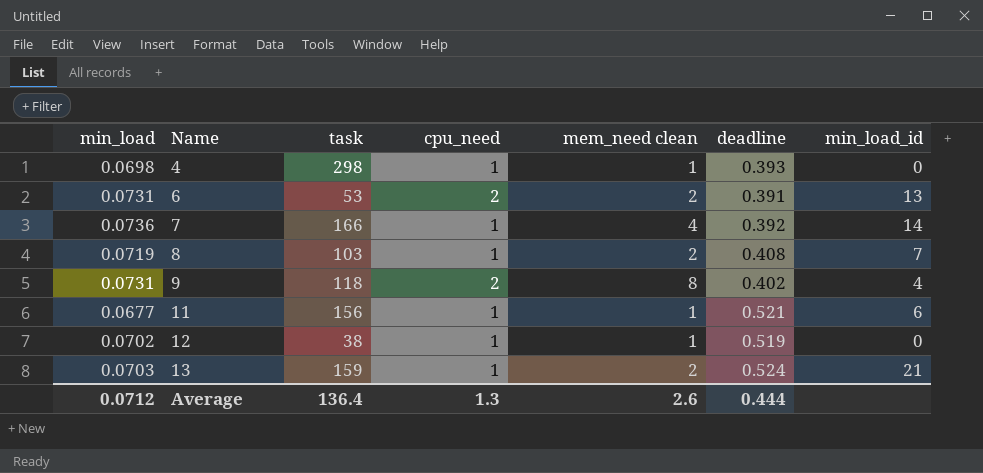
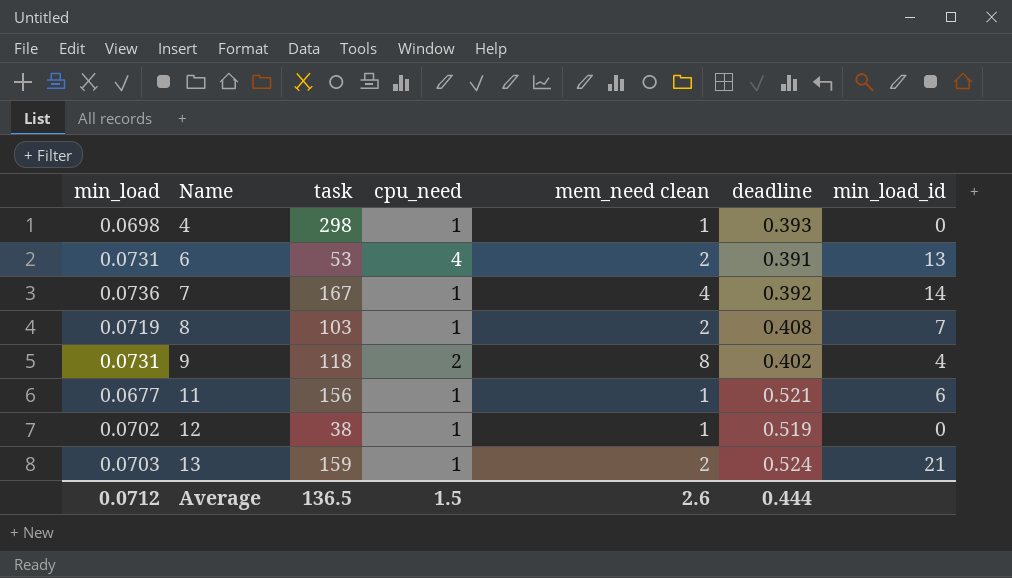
6 | cpu_need: 2 -> 4
7 | task: 166 -> 167
Average | task: 136.4 -> 136.5
Average | cpu_need: 1.3 -> 1.5

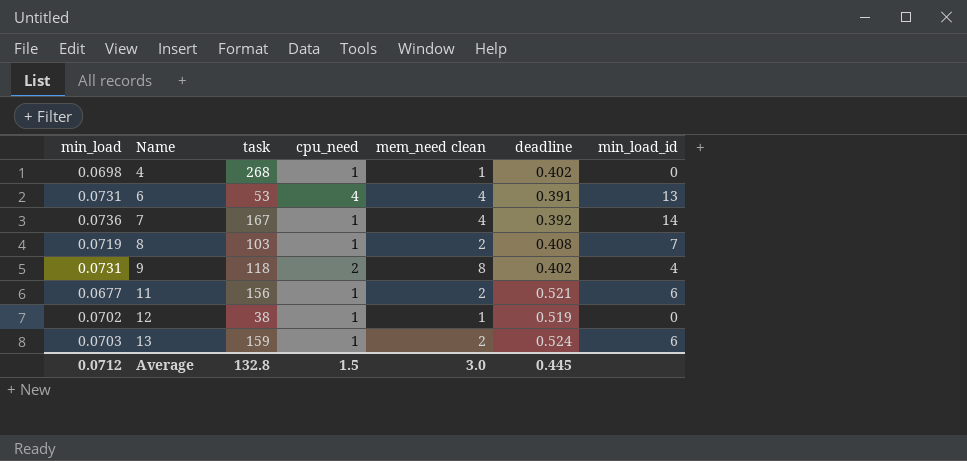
4 | task: 298 -> 268
4 | deadline: 0.393 -> 0.402
6 | mem_need clean: 2 -> 4
11 | mem_need clean: 1 -> 2
13 | min_load_id: 21 -> 6
Average | task: 136.5 -> 132.8
Average | mem_need clean: 2.6 -> 3.0
Average | deadline: 0.444 -> 0.445

